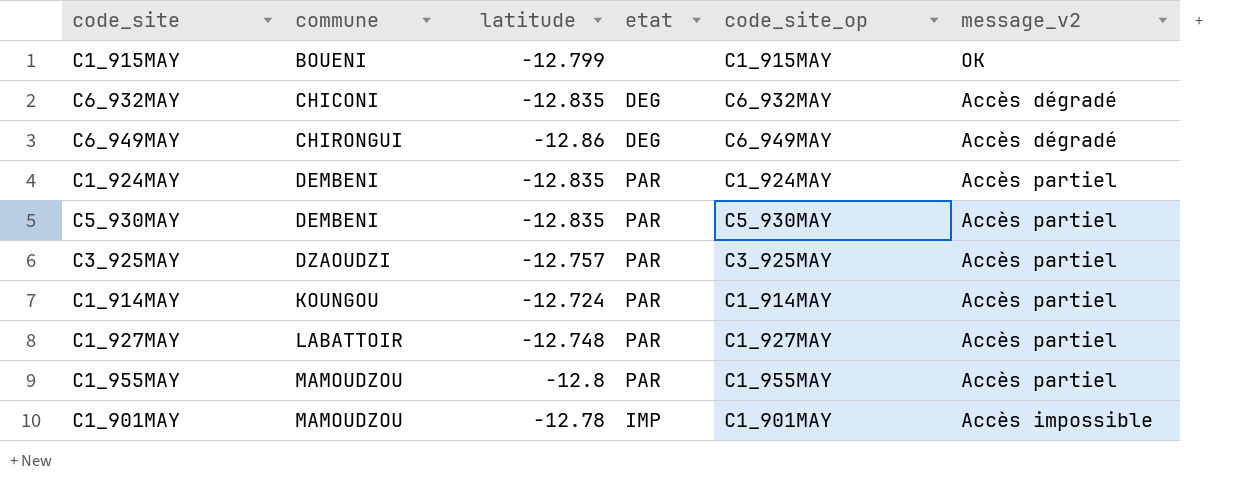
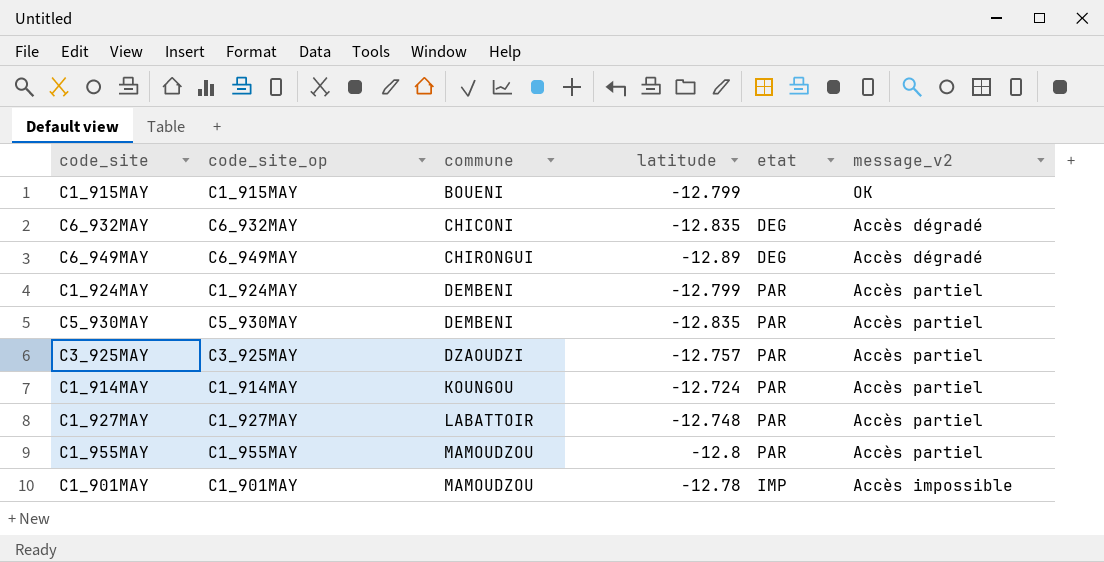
column code_site_op | position: 5 -> 2
C6_949MAY | latitude: -12.86 -> -12.89
C1_924MAY | latitude: -12.835 -> -12.799

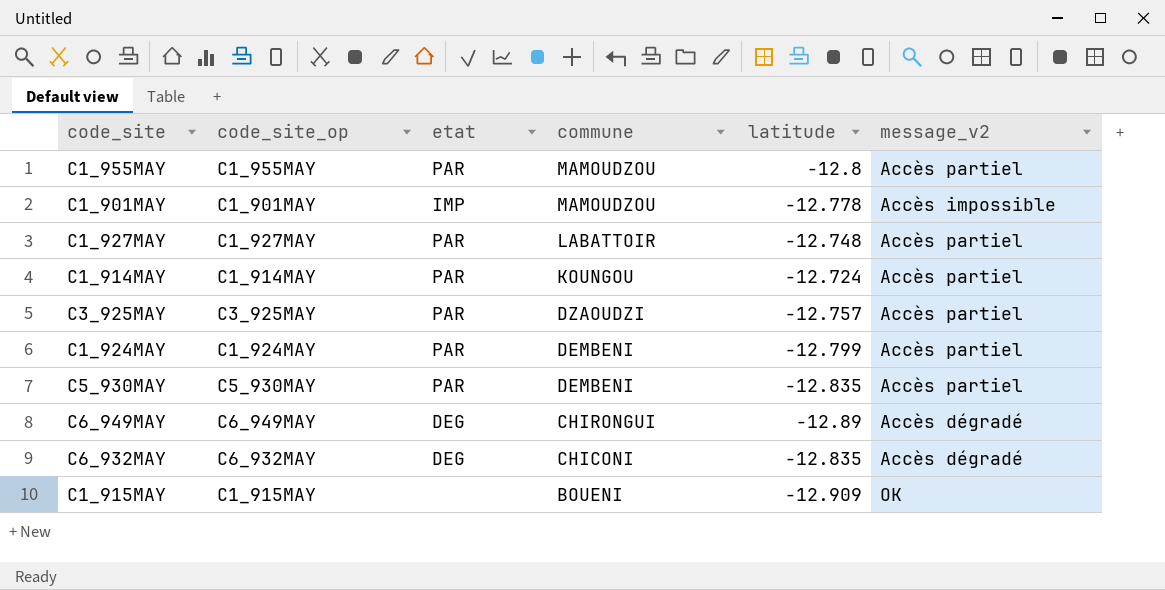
row order: commune ascending -> commune descending
column etat | position: 5 -> 3
C1_901MAY | latitude: -12.78 -> -12.778
C1_915MAY | latitude: -12.799 -> -12.909

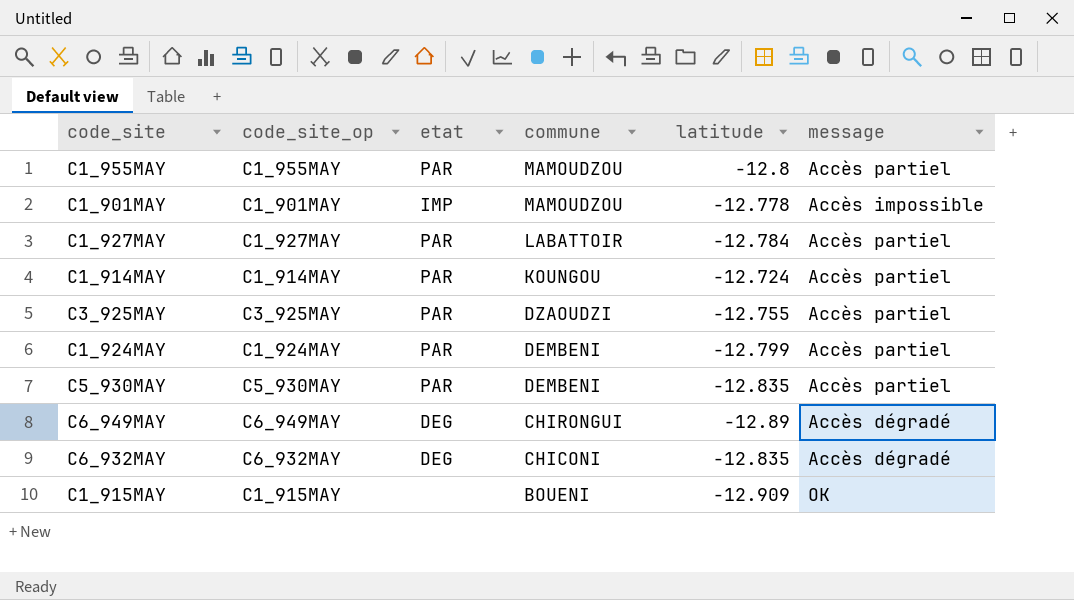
column name: message_v2 -> message
C1_927MAY | latitude: -12.748 -> -12.784
C3_925MAY | latitude: -12.757 -> -12.755

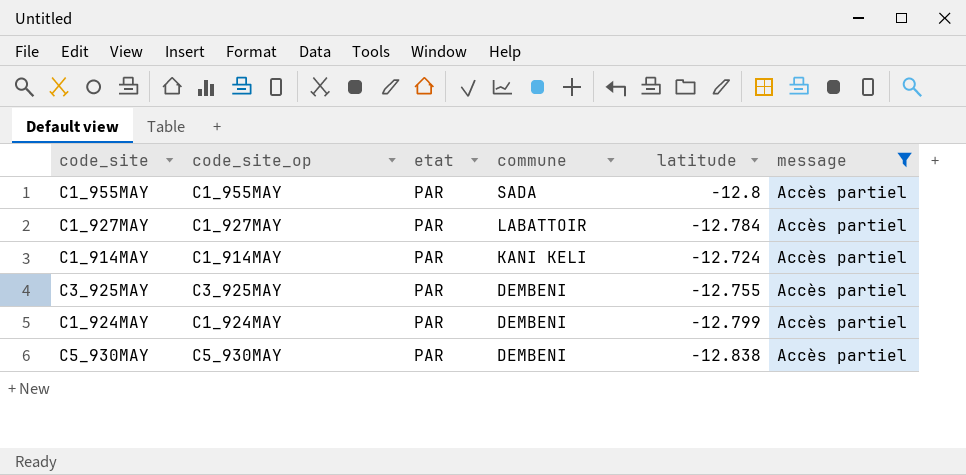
filter: none -> message = Accès partiel
C1_955MAY | commune: MAMOUDZOU -> SADA
C1_914MAY | commune: KOUNGOU -> KANI KELI
C3_925MAY | commune: DZAOUDZI -> DEMBENI
C5_930MAY | latitude: -12.835 -> -12.838

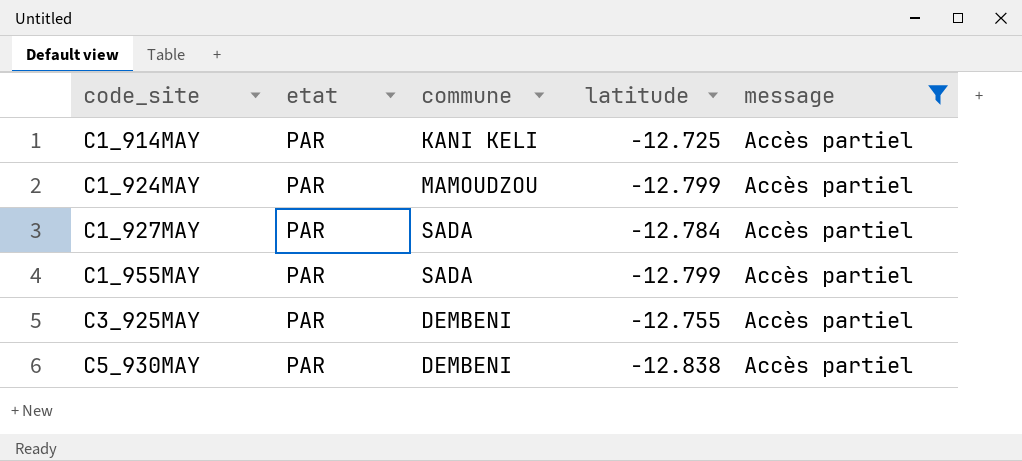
row order: commune descending -> code_site ascending
column code_site_op | position: 2 -> none
C1_914MAY | latitude: -12.724 -> -12.725
C1_924MAY | commune: DEMBENI -> MAMOUDZOU
C1_927MAY | commune: LABATTOIR -> SADA
C1_955MAY | latitude: -12.8 -> -12.799

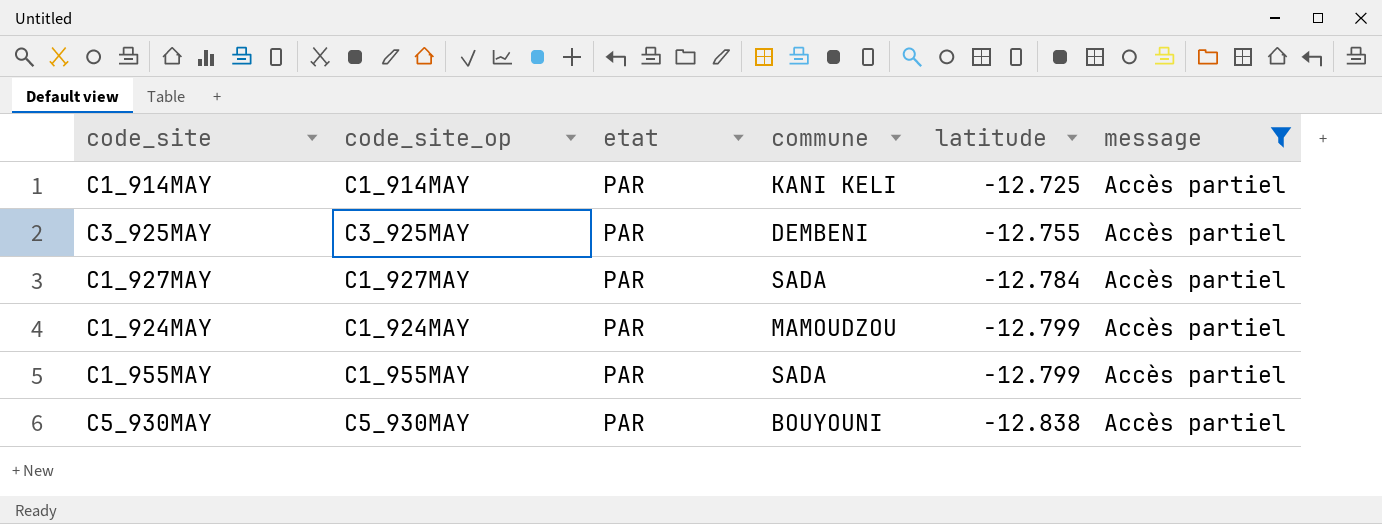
row order: code_site ascending -> latitude descending
column code_site_op | position: none -> 2
C5_930MAY | commune: DEMBENI -> BOUYOUNI

